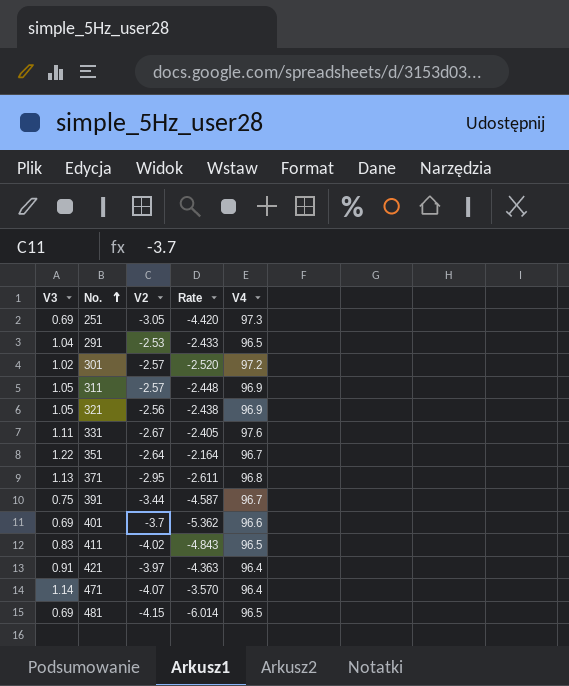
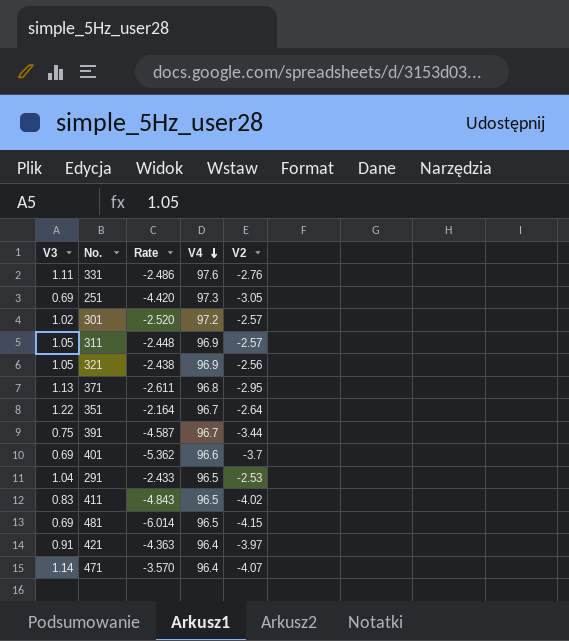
row order: No. ascending -> V4 descending
column V2 | position: 3 -> 5
331 | Rate: -2.405 -> -2.486
331 | V2: -2.67 -> -2.76

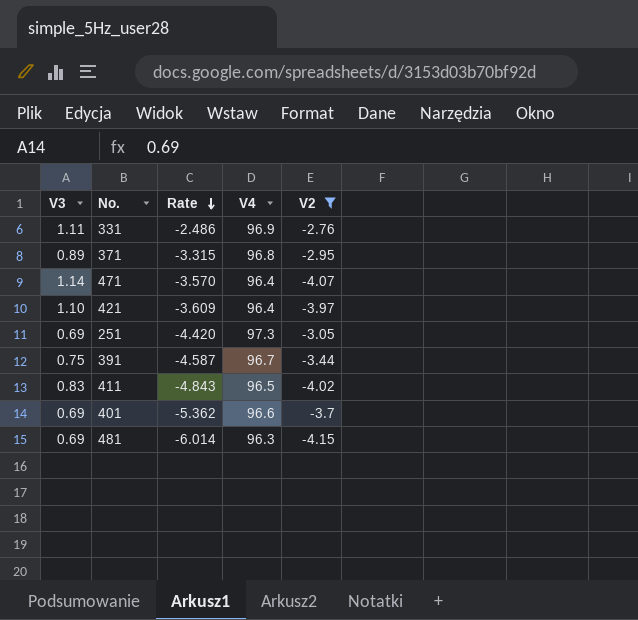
filter: none -> V2 <= -2.76
row order: V4 descending -> Rate descending
331 | V4: 97.6 -> 96.9
371 | V3: 1.13 -> 0.89
371 | Rate: -2.611 -> -3.315
421 | V3: 0.91 -> 1.10
421 | Rate: -4.363 -> -3.609
481 | V4: 96.5 -> 96.3

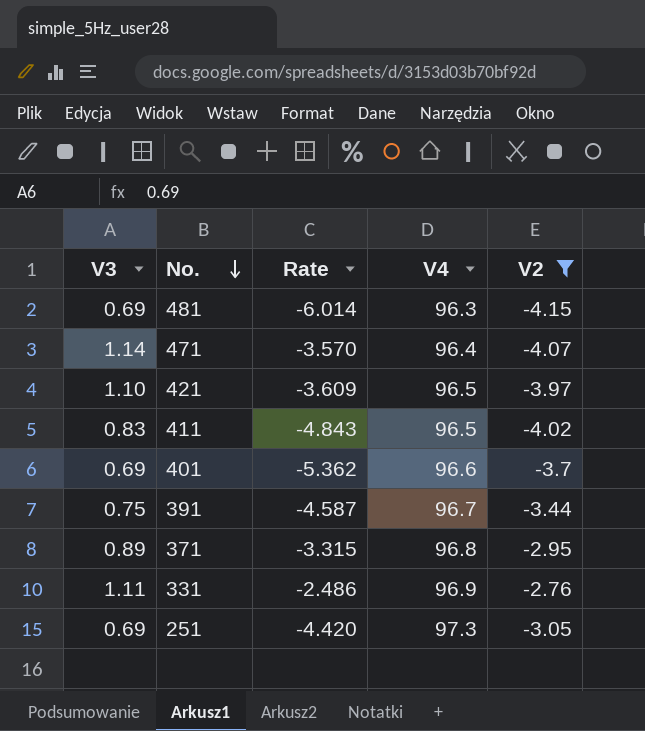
row order: Rate descending -> No. descending
421 | V4: 96.4 -> 96.5

